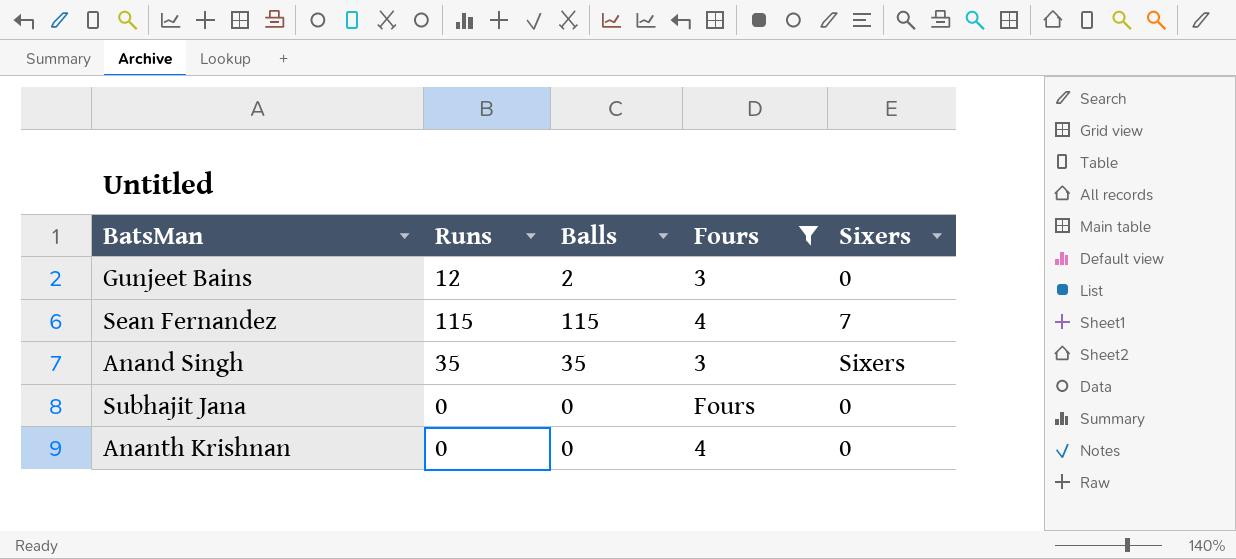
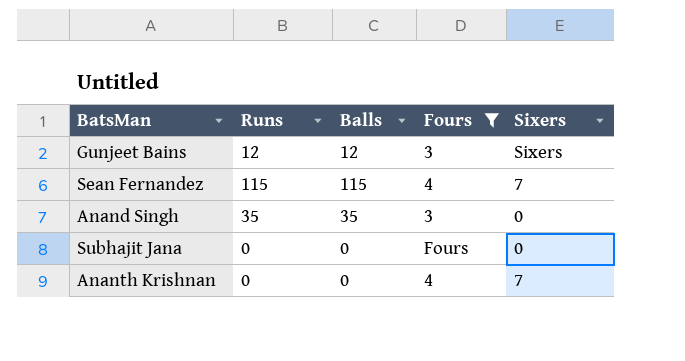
Gunjeet Bains | Balls: 2 -> 12
Gunjeet Bains | Sixers: 0 -> Sixers
Anand Singh | Sixers: Sixers -> 0
Ananth Krishnan | Sixers: 0 -> 7

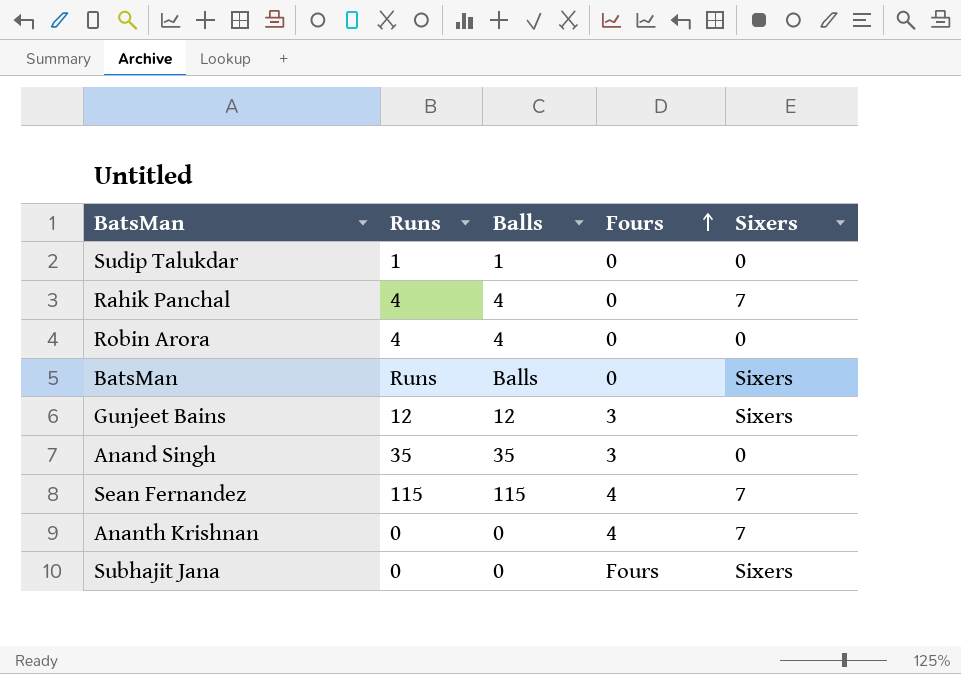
filter: Fours != 0 -> none
row order: none -> Fours ascending
Subhajit Jana | Sixers: 0 -> Sixers

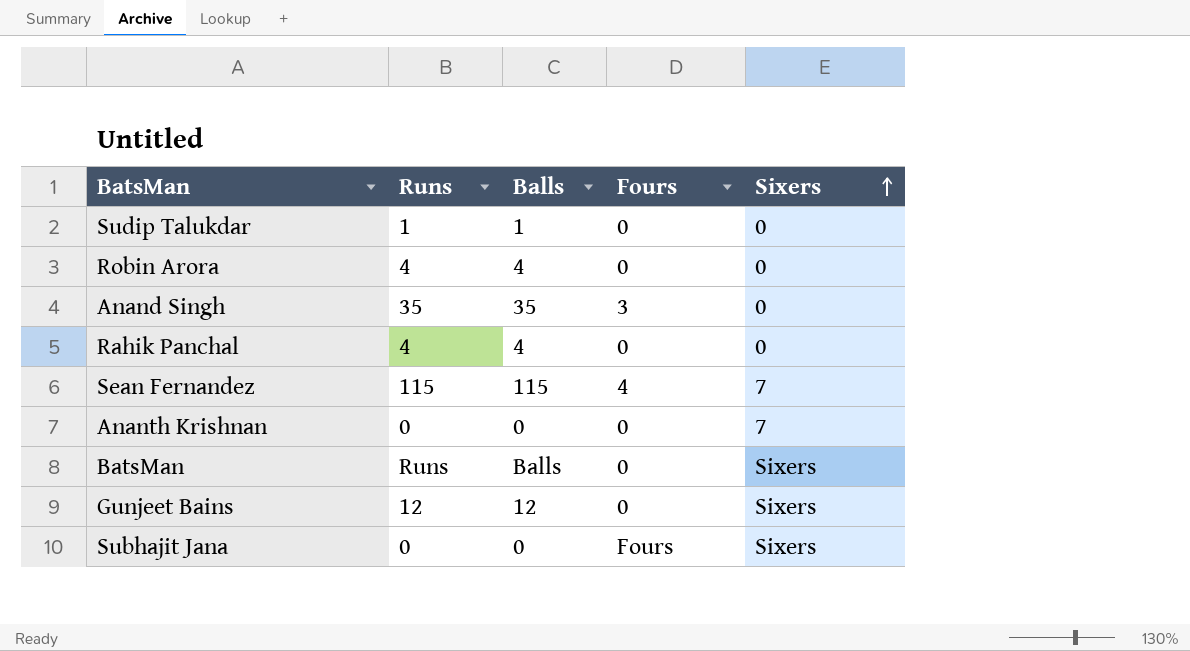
row order: Fours ascending -> Sixers ascending
Rahik Panchal | Sixers: 7 -> 0
Ananth Krishnan | Fours: 4 -> 0
Gunjeet Bains | Fours: 3 -> 0

